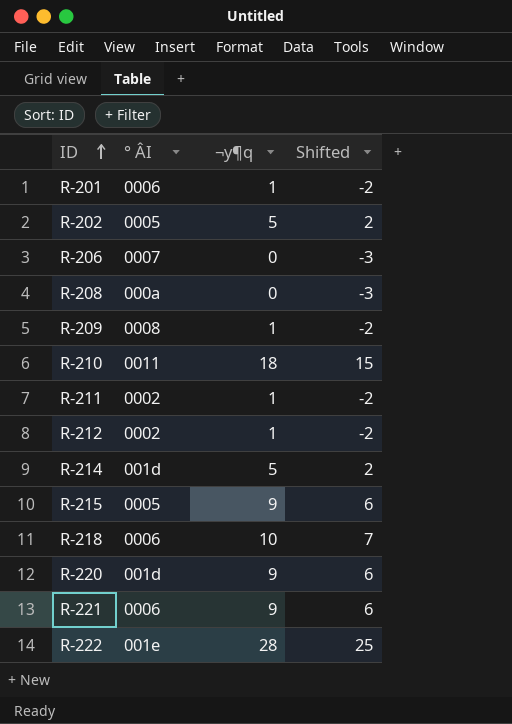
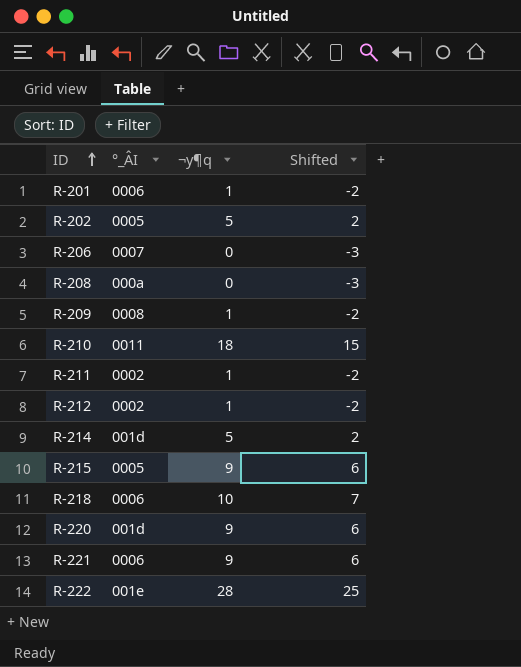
column name: ° ÂI -> °_ÂI

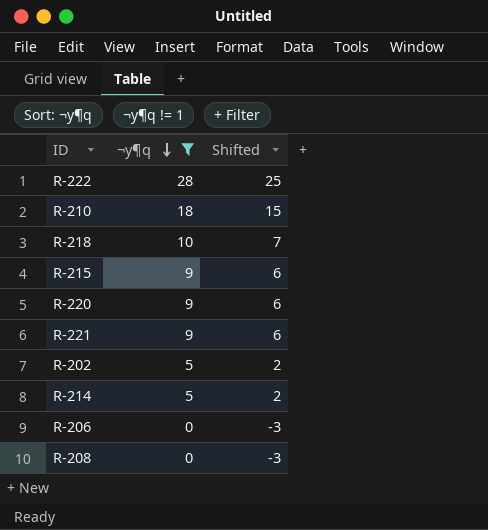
filter: none -> ¬y¶q != 1
row order: ID ascending -> ¬y¶q descending
column °_ÂI | position: 2 -> none

